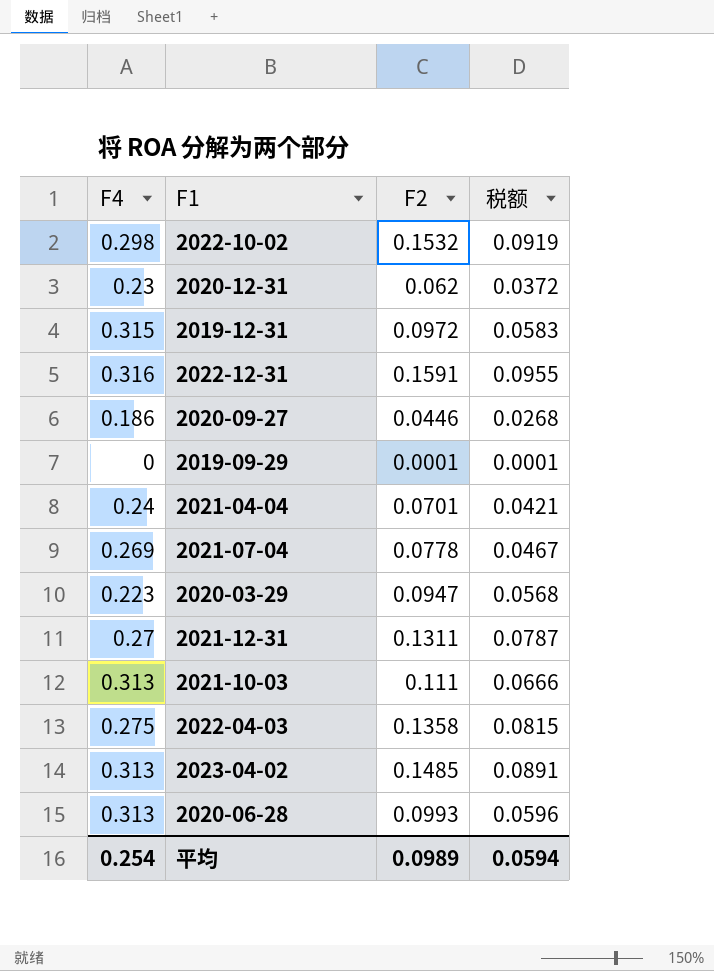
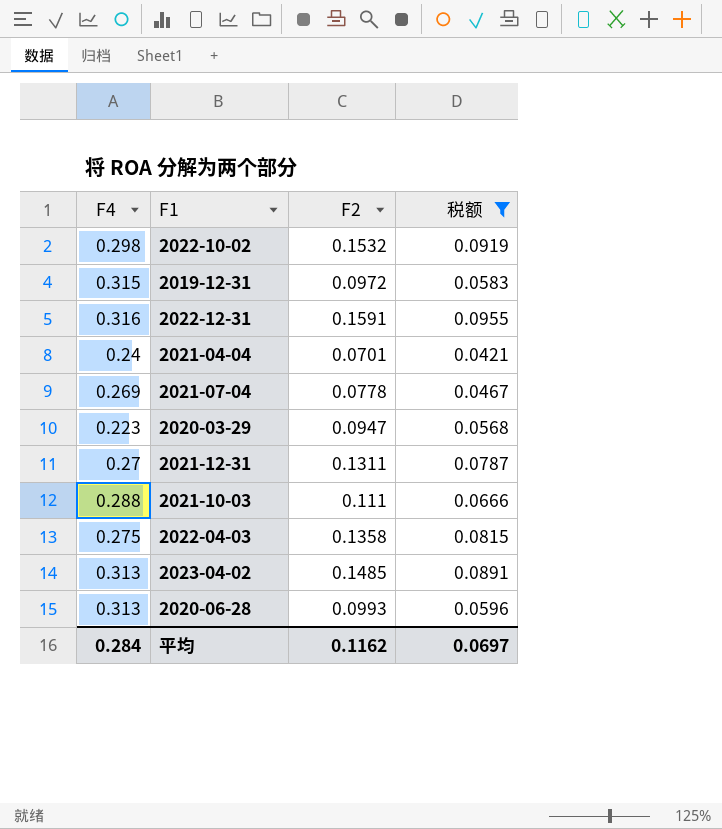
filter: none -> 税额 >= 0.0421
2021-10-03 | F4: 0.313 -> 0.288
平均 | F4: 0.254 -> 0.284
平均 | F2: 0.0989 -> 0.1162
平均 | 税额: 0.0594 -> 0.0697

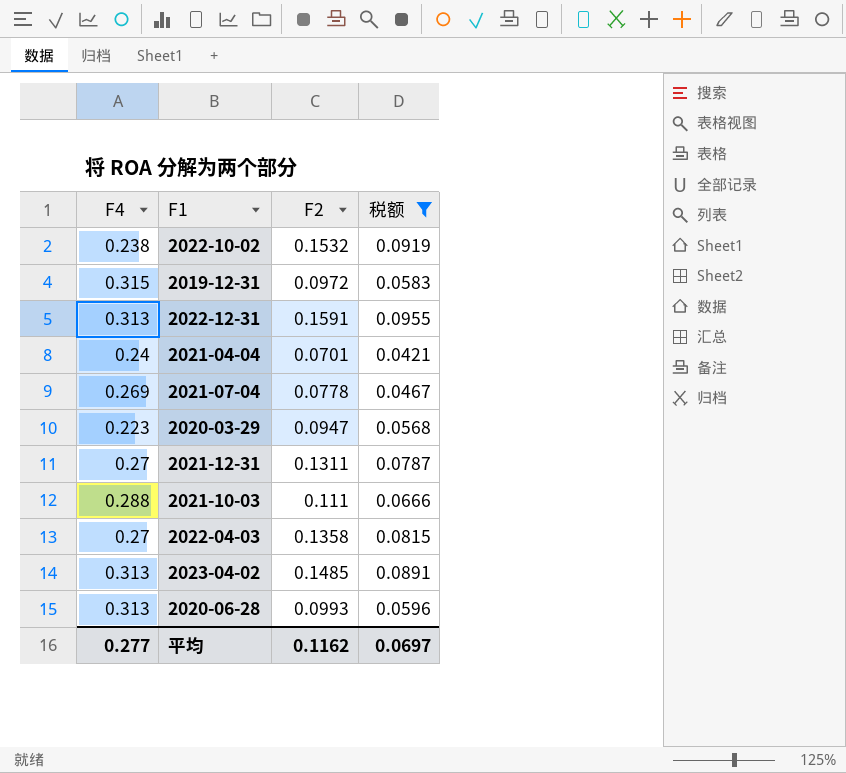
2022-10-02 | F4: 0.298 -> 0.238
2022-12-31 | F4: 0.316 -> 0.313
2022-04-03 | F4: 0.275 -> 0.27
平均 | F4: 0.284 -> 0.277

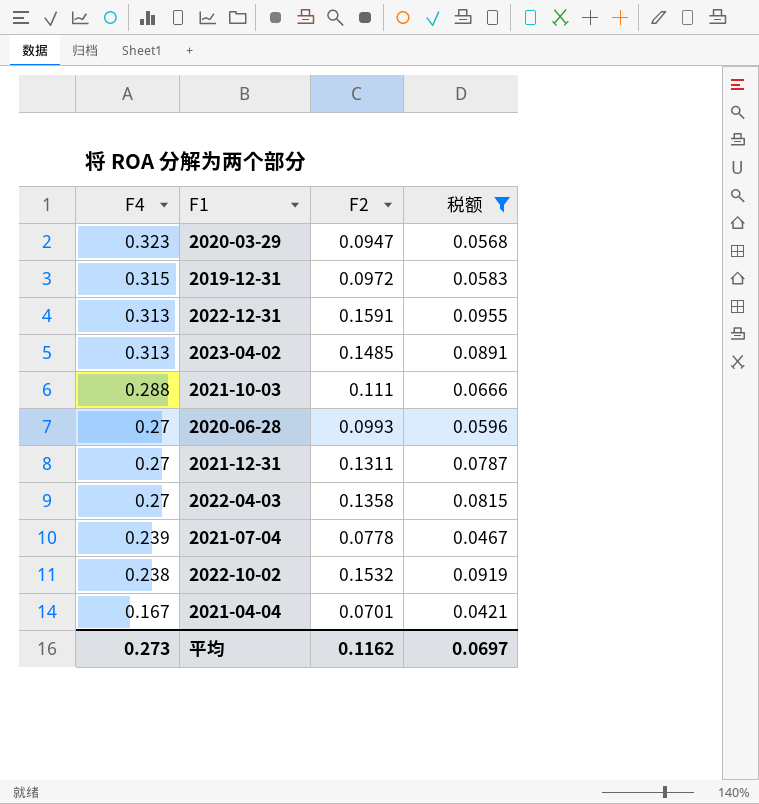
row order: none -> F4 descending
2020-03-29 | F4: 0.223 -> 0.323
2020-06-28 | F4: 0.313 -> 0.27
2021-07-04 | F4: 0.269 -> 0.239
2021-04-04 | F4: 0.24 -> 0.167
平均 | F4: 0.277 -> 0.273

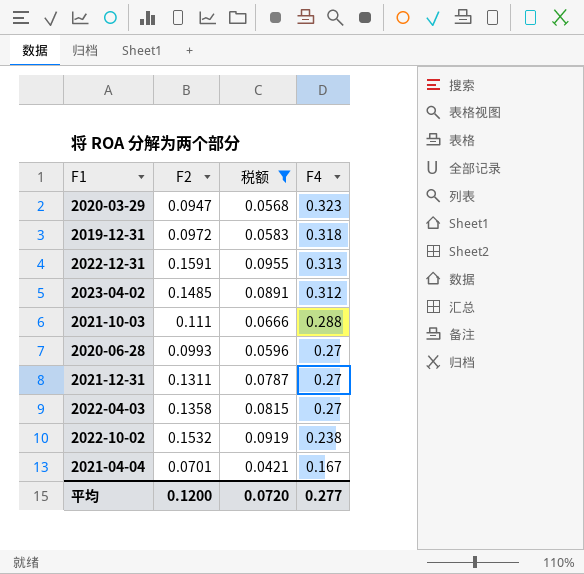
column F4 | position: 1 -> 4
row 2021-07-04: 0.239 | 0.0778 | 0.0467 -> none
2019-12-31 | F4: 0.315 -> 0.318
2023-04-02 | F4: 0.313 -> 0.312
平均 | F2: 0.1162 -> 0.1200
平均 | 税额: 0.0697 -> 0.0720
平均 | F4: 0.273 -> 0.277

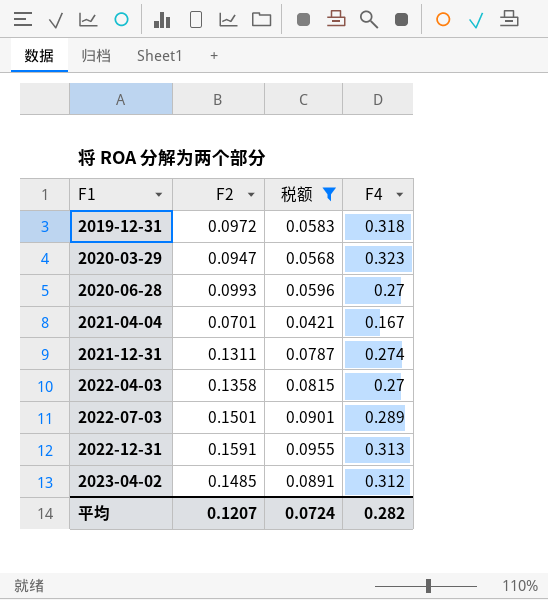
row order: F4 descending -> F1 ascending
row 2021-10-03: 0.111 | 0.0666 | 0.288 -> none
row 2022-10-02: 0.1532 | 0.0919 | 0.238 -> none
2021-12-31 | F4: 0.27 -> 0.274
row 2022-07-03: none -> 0.1501 | 0.0901 | 0.289
平均 | F2: 0.1200 -> 0.1207
平均 | 税额: 0.0720 -> 0.0724
平均 | F4: 0.277 -> 0.282

